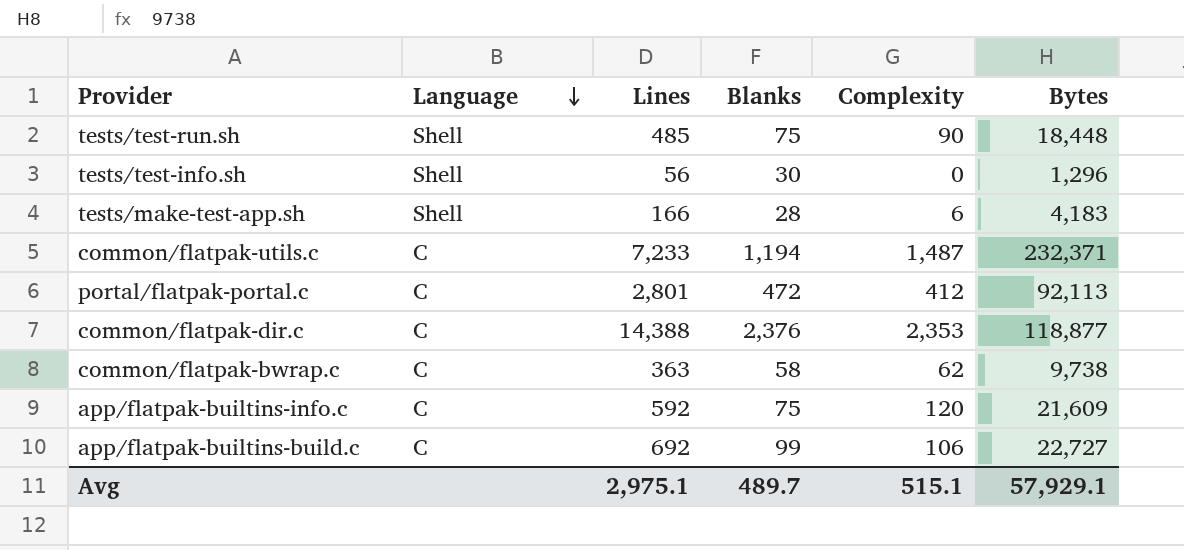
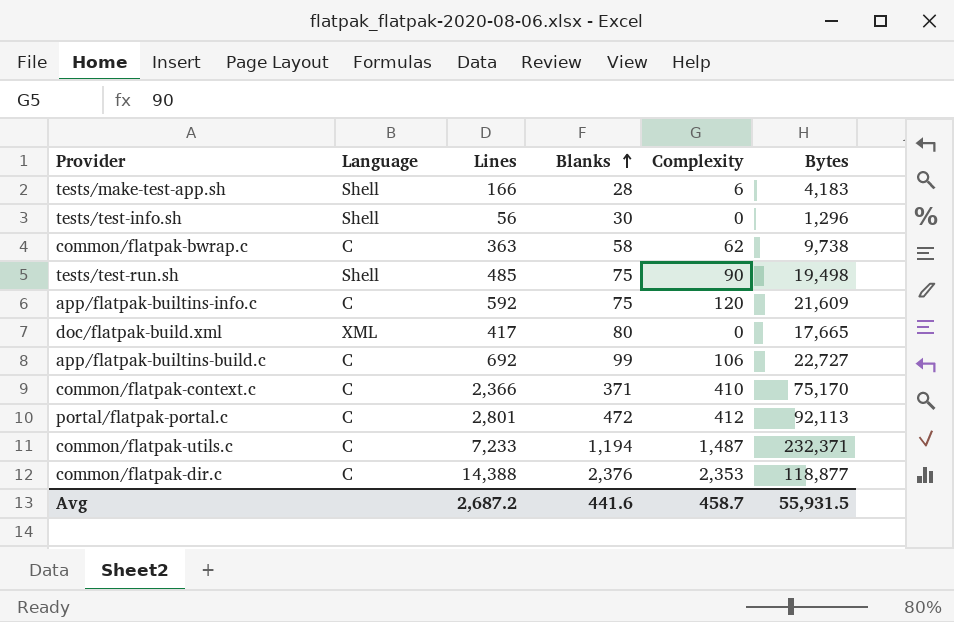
row order: Language descending -> Blanks ascending
tests/test-run.sh | Bytes: 18,448 -> 19,498
row doc/flatpak-build.xml: none -> XML | 417 | 80 | 0 | 17,665
row common/flatpak-context.c: none -> C | 2,366 | 371 | 410 | 75,170
Avg | Lines: 2,975.1 -> 2,687.2
Avg | Blanks: 489.7 -> 441.6
Avg | Complexity: 515.1 -> 458.7
Avg | Bytes: 57,929.1 -> 55,931.5

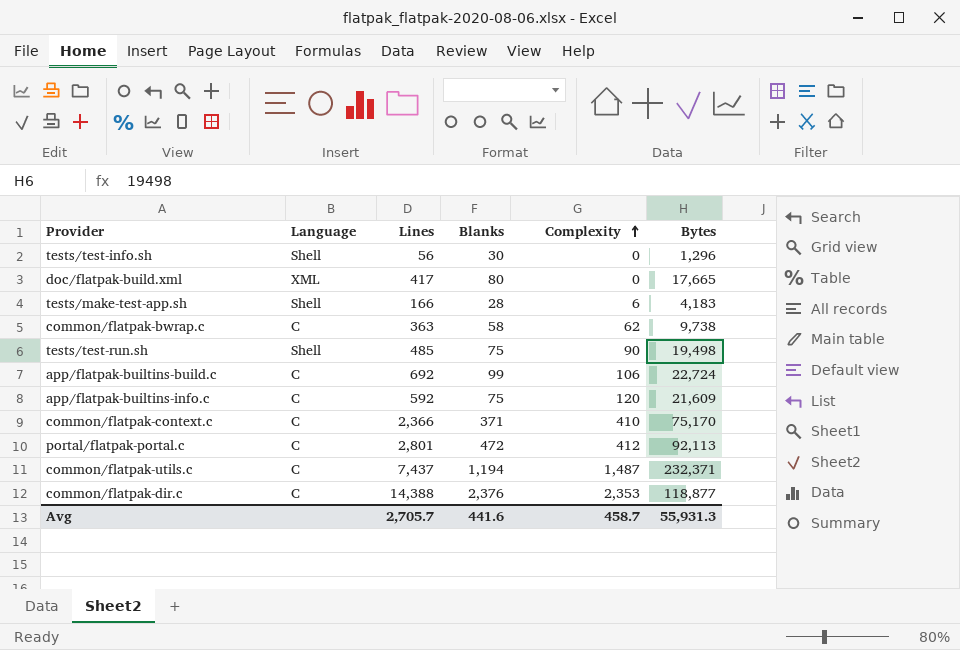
row order: Blanks ascending -> Complexity ascending
app/flatpak-builtins-build.c | Bytes: 22,727 -> 22,724
common/flatpak-utils.c | Lines: 7,233 -> 7,437
Avg | Lines: 2,687.2 -> 2,705.7
Avg | Bytes: 55,931.5 -> 55,931.3

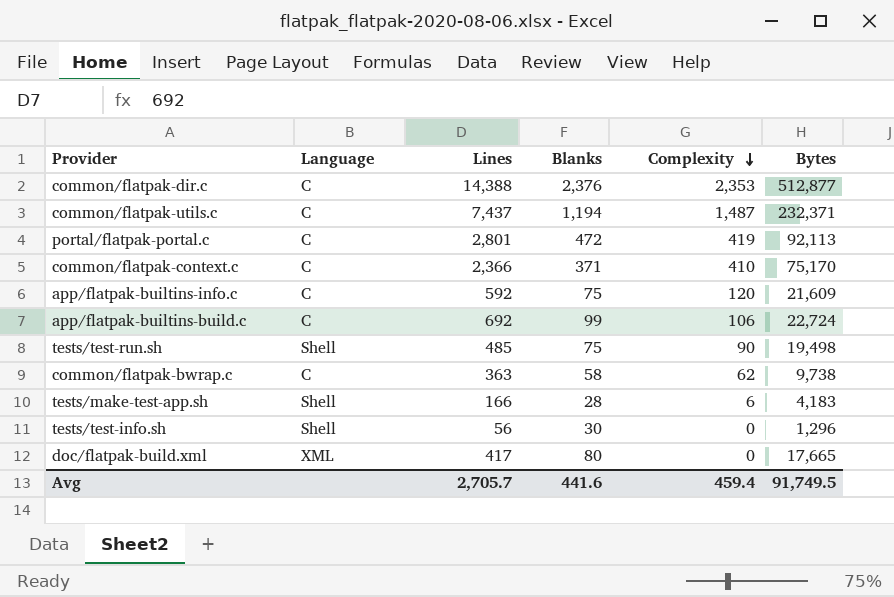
row order: Complexity ascending -> Complexity descending
common/flatpak-dir.c | Bytes: 118,877 -> 512,877
portal/flatpak-portal.c | Complexity: 412 -> 419
Avg | Complexity: 458.7 -> 459.4
Avg | Bytes: 55,931.3 -> 91,749.5

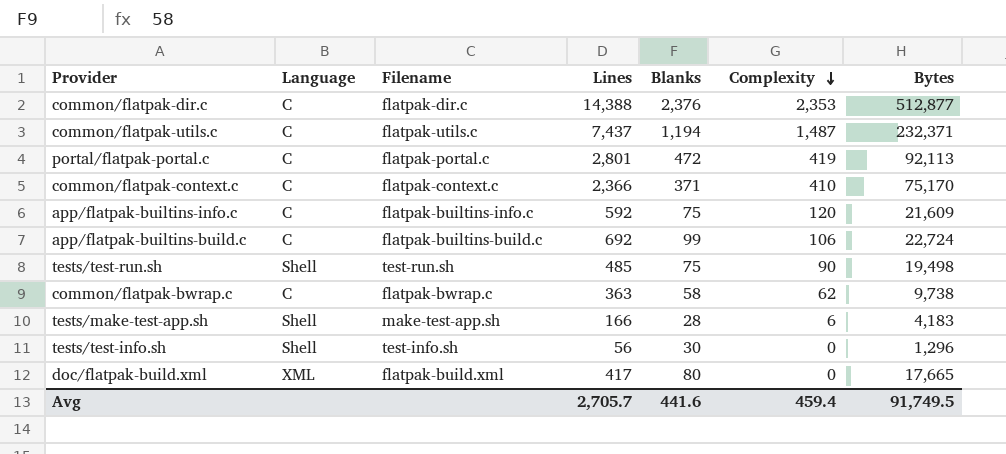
column Filename | position: none -> 3

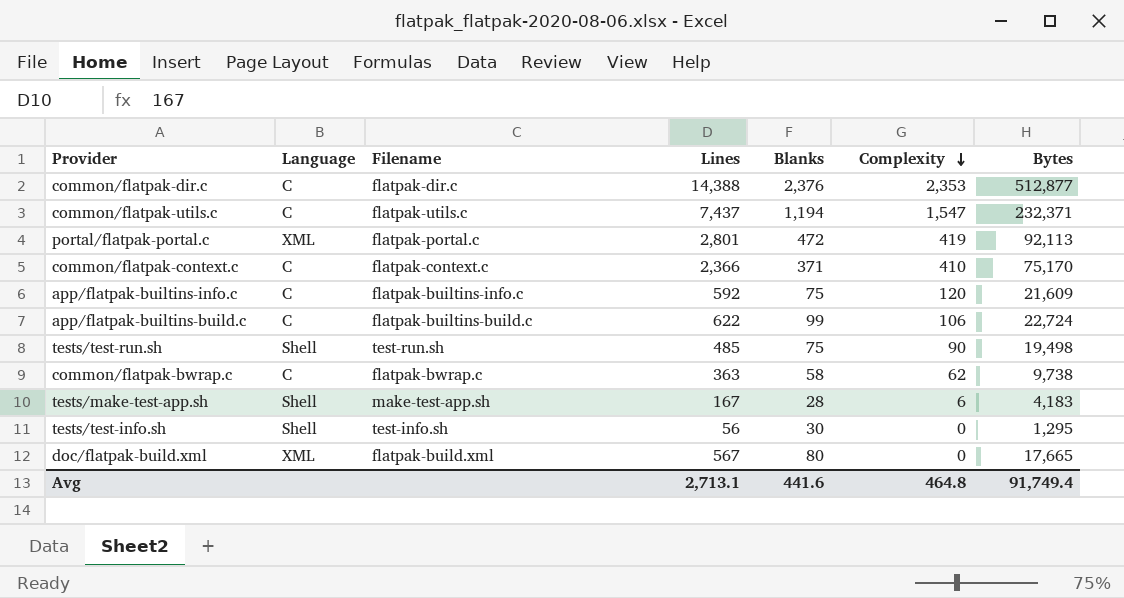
common/flatpak-utils.c | Complexity: 1,487 -> 1,547
portal/flatpak-portal.c | Language: C -> XML
app/flatpak-builtins-build.c | Lines: 692 -> 622
tests/make-test-app.sh | Lines: 166 -> 167
tests/test-info.sh | Bytes: 1,296 -> 1,295
doc/flatpak-build.xml | Lines: 417 -> 567
Avg | Lines: 2,705.7 -> 2,713.1
Avg | Complexity: 459.4 -> 464.8
Avg | Bytes: 91,749.5 -> 91,749.4

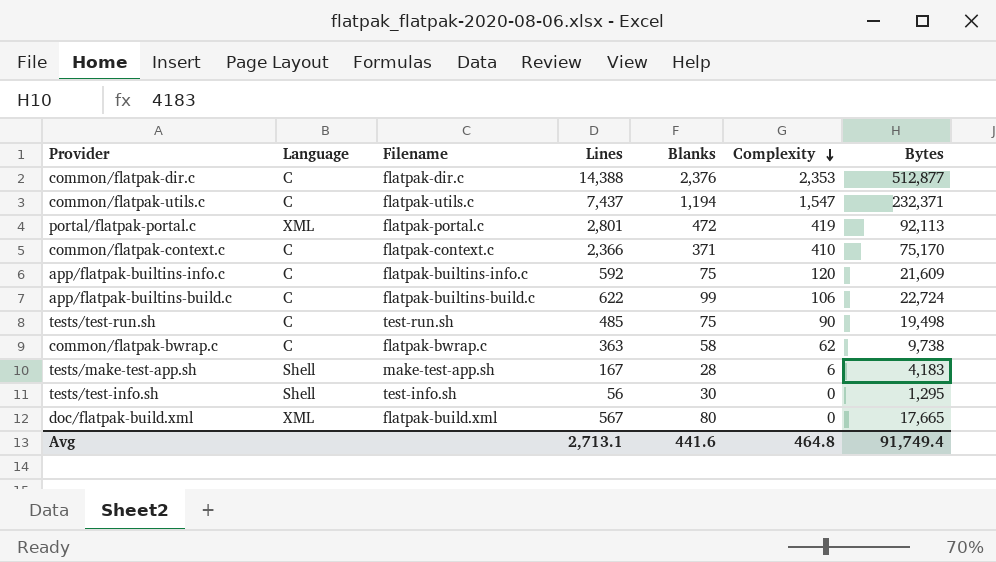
tests/test-run.sh | Language: Shell -> C

